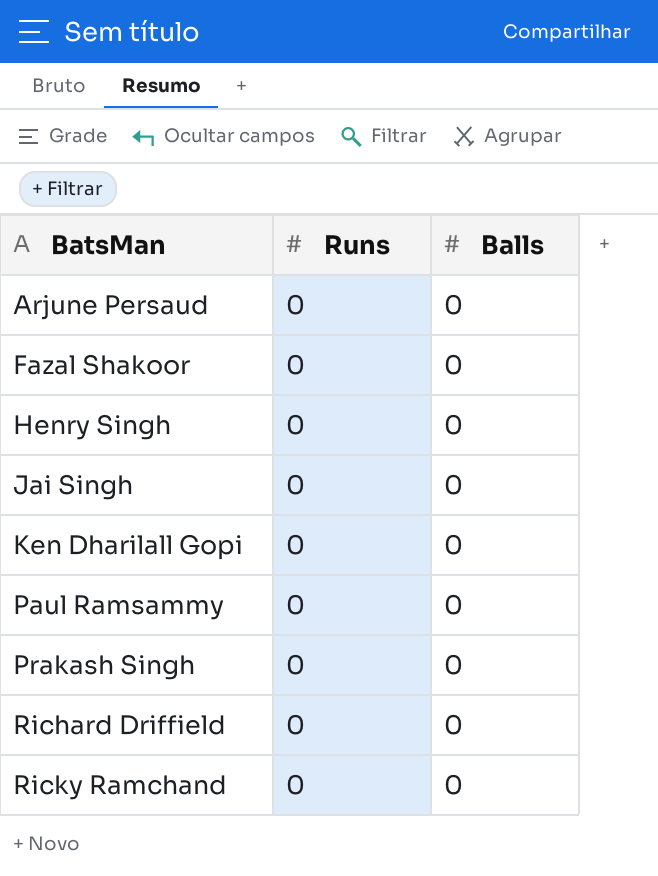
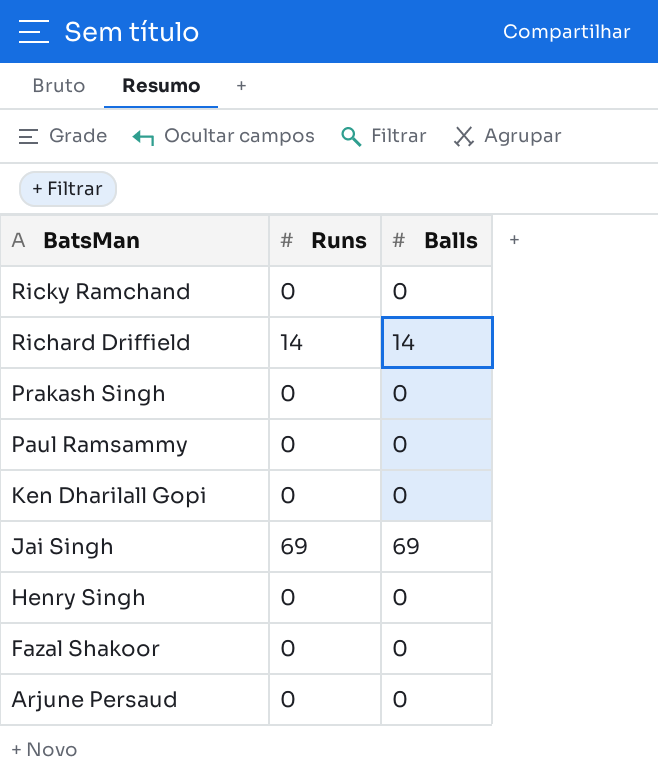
row order: BatsMan ascending -> BatsMan descending
Richard Driffield | Runs: 0 -> 14
Richard Driffield | Balls: 0 -> 14
Jai Singh | Runs: 0 -> 69
Jai Singh | Balls: 0 -> 69

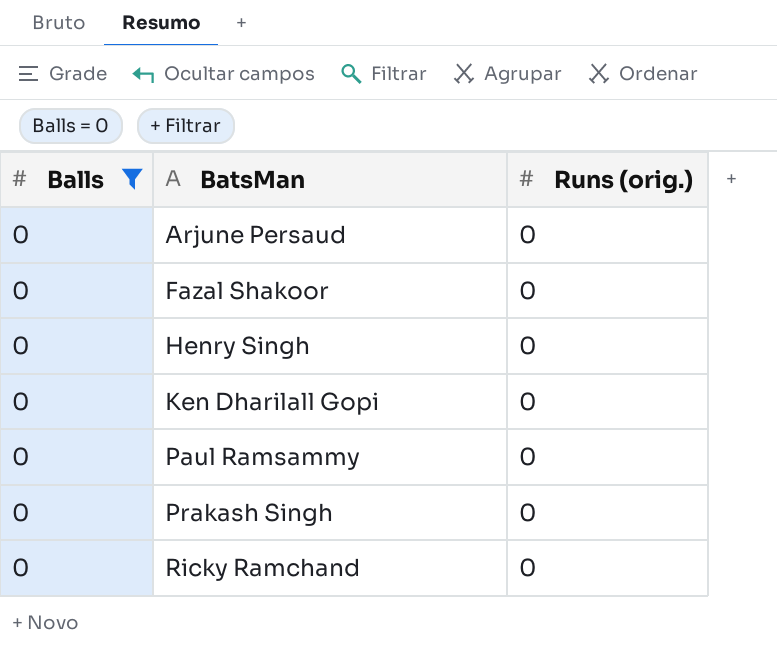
filter: none -> Balls = 0
row order: BatsMan descending -> BatsMan ascending
column Balls | position: 3 -> 1
column name: Runs -> Runs (orig.)

